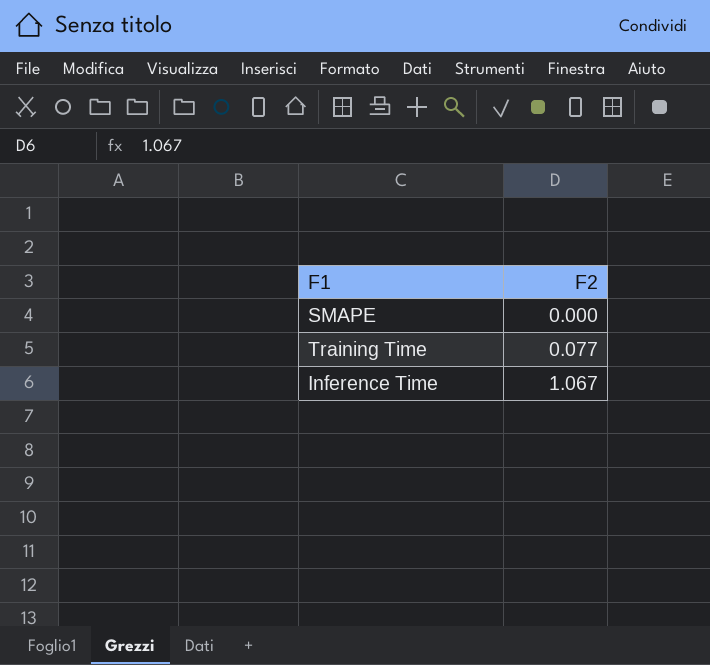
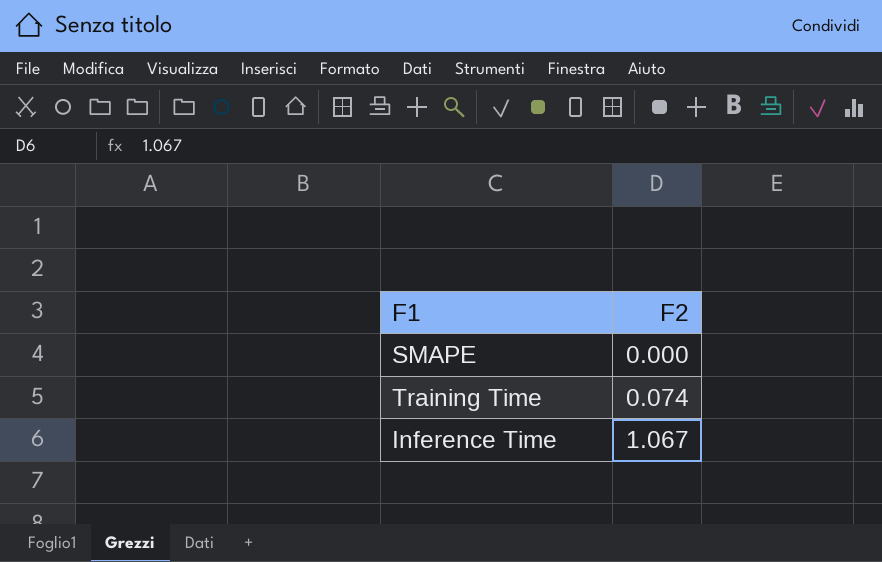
Training Time | F2: 0.077 -> 0.074

